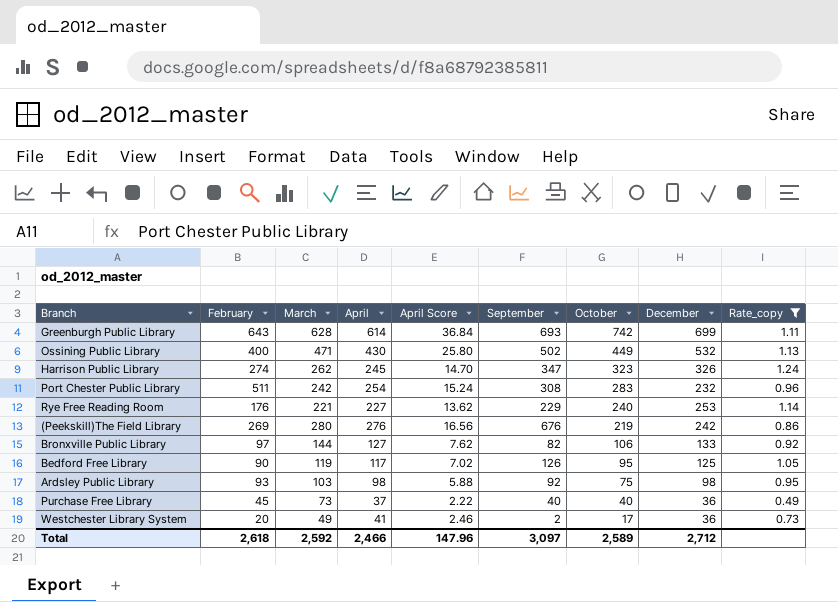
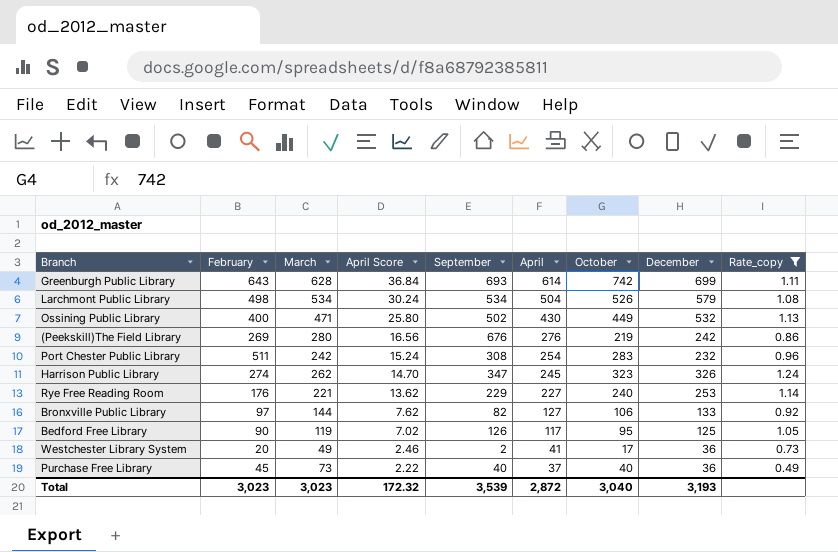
row order: October descending -> April Score descending
column April | position: 4 -> 6
row Ardsley Public Library: 93 | 103 | 98 | 5.88 | 92 | 75 | 98 | 0.95 -> none
row Larchmont Public Library: none -> 498 | 534 | 30.24 | 534 | 504 | 526 | 579 | 1.08
Total | February: 2,618 -> 3,023
Total | March: 2,592 -> 3,023
Total | April Score: 147.96 -> 172.32
Total | September: 3,097 -> 3,539
Total | April: 2,466 -> 2,872
Total | October: 2,589 -> 3,040
Total | December: 2,712 -> 3,193

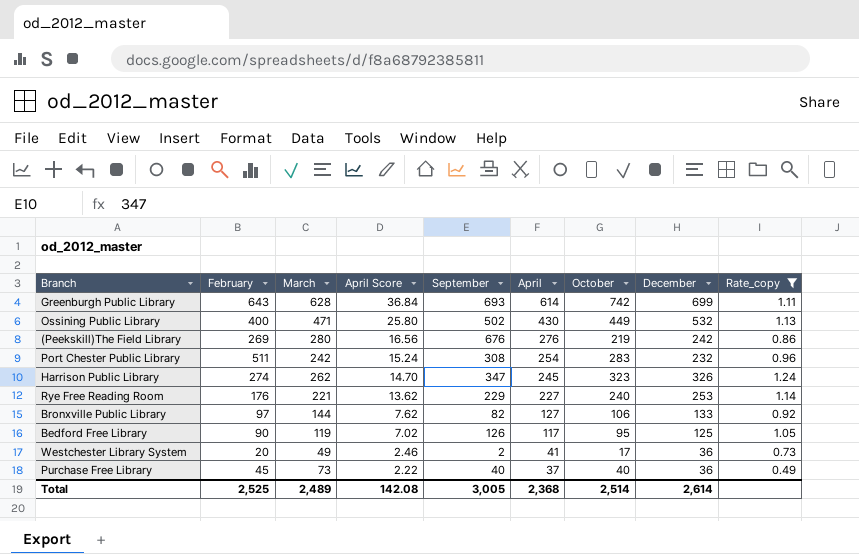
row Larchmont Public Library: 498 | 534 | 30.24 | 534 | 504 | 526 | 579 | 1.08 -> none
Total | February: 3,023 -> 2,525
Total | March: 3,023 -> 2,489
Total | April Score: 172.32 -> 142.08
Total | September: 3,539 -> 3,005
Total | April: 2,872 -> 2,368
Total | October: 3,040 -> 2,514
Total | December: 3,193 -> 2,614

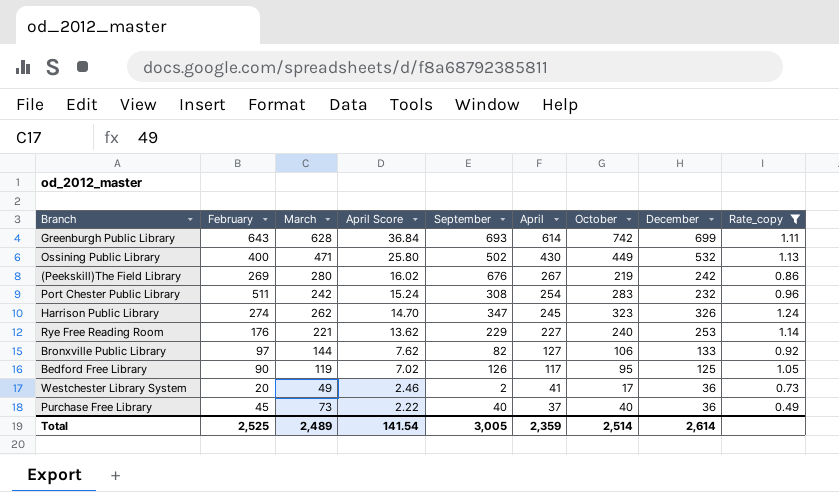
(Peekskill)The Field Library | April Score: 16.56 -> 16.02
(Peekskill)The Field Library | April: 276 -> 267
Total | April Score: 142.08 -> 141.54
Total | April: 2,368 -> 2,359

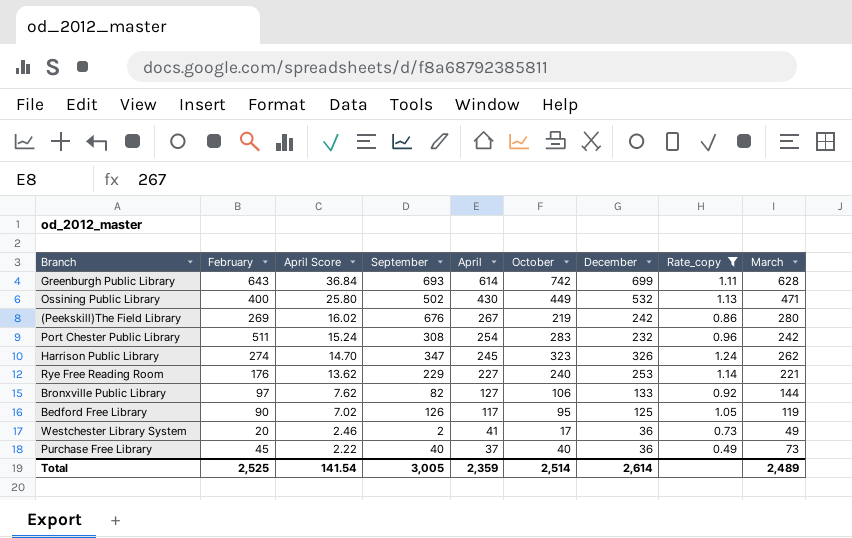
column March | position: 3 -> 9

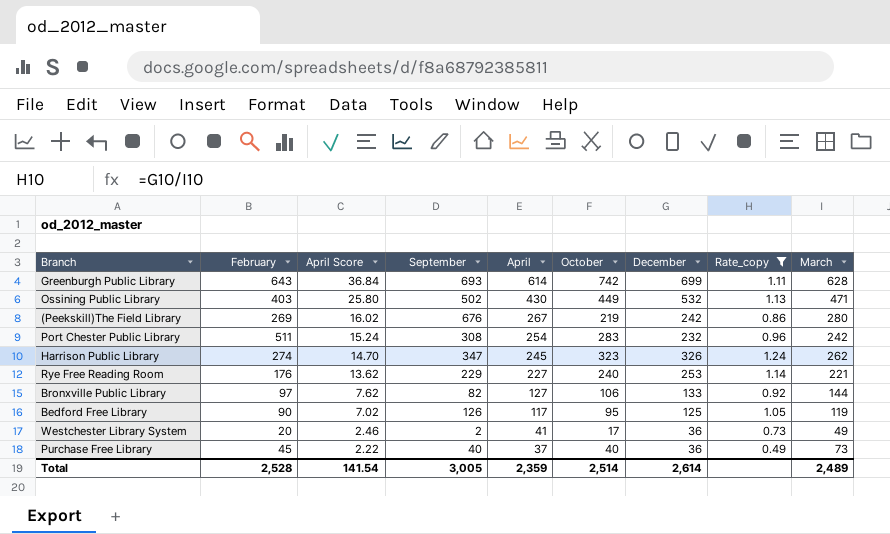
Ossining Public Library | February: 400 -> 403
Total | February: 2,525 -> 2,528

